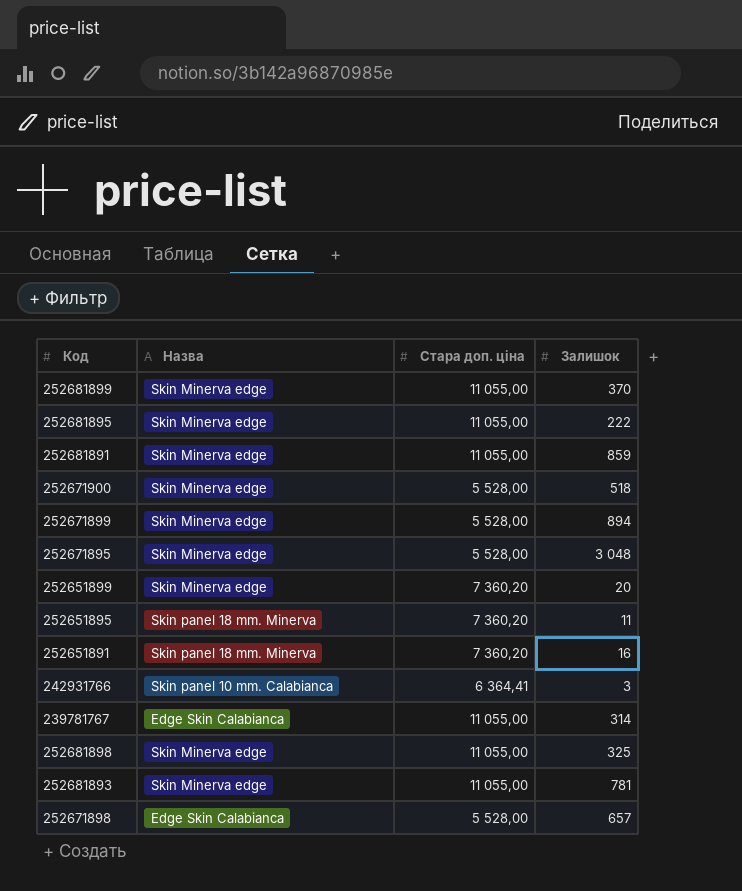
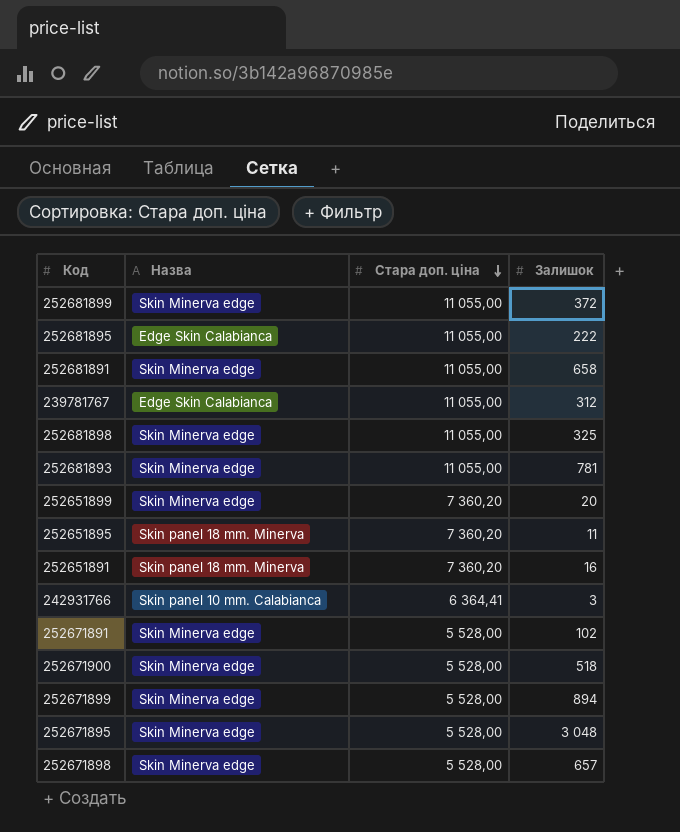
row order: none -> Стара доп. ціна descending
252681899 | Залишок: 370 -> 372
252681895 | Назва: Skin Minerva edge -> Edge Skin Calabianca
252681891 | Залишок: 859 -> 658
239781767 | Залишок: 314 -> 312
row 252671891: none -> Skin Minerva edge | 5 528,00 | 102
252671898 | Назва: Edge Skin Calabianca -> Skin Minerva edge

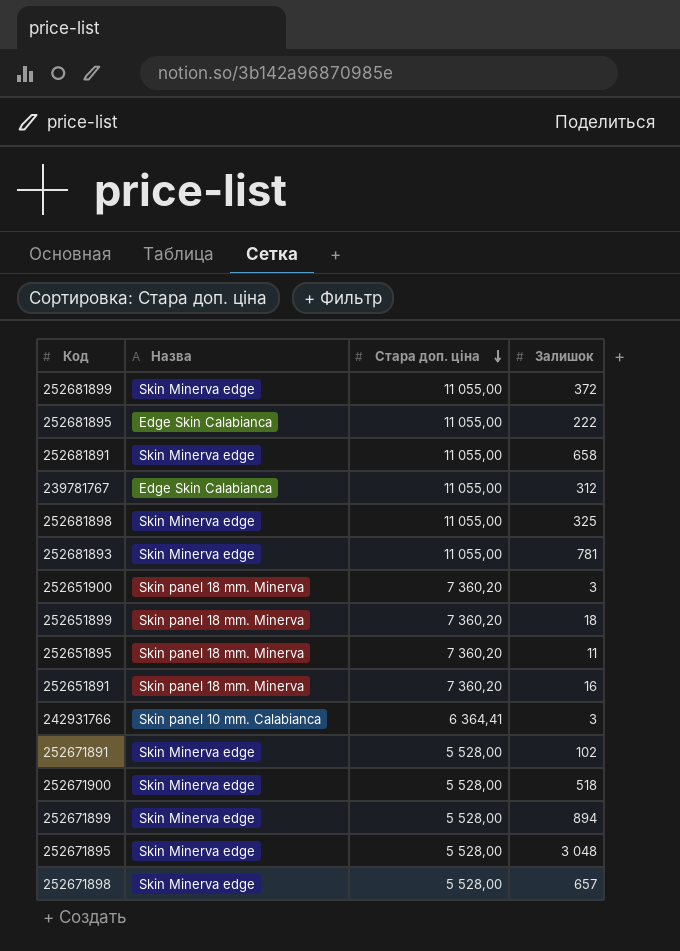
row 252651900: none -> Skin panel 18 mm. Minerva | 7 360,20 | 3
252651899 | Назва: Skin Minerva edge -> Skin panel 18 mm. Minerva
252651899 | Залишок: 20 -> 18

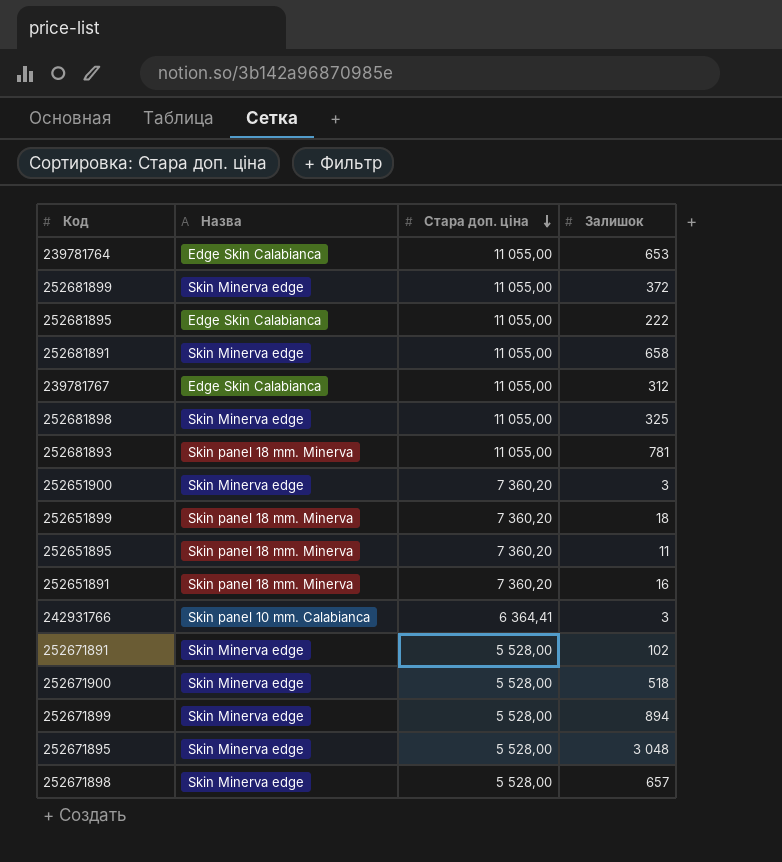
row 239781764: none -> Edge Skin Calabianca | 11 055,00 | 653
252681893 | Назва: Skin Minerva edge -> Skin panel 18 mm. Minerva
252651900 | Назва: Skin panel 18 mm. Minerva -> Skin Minerva edge

